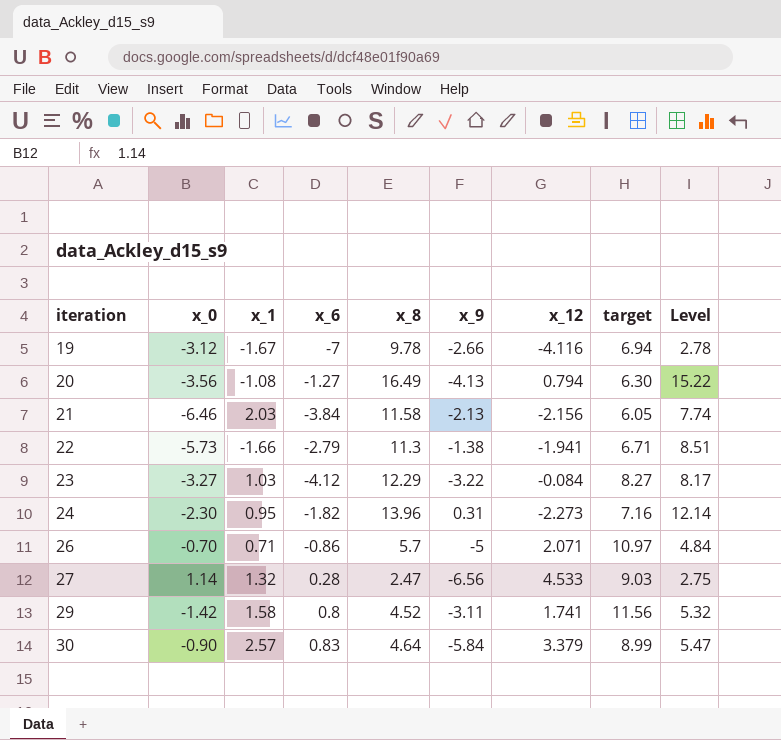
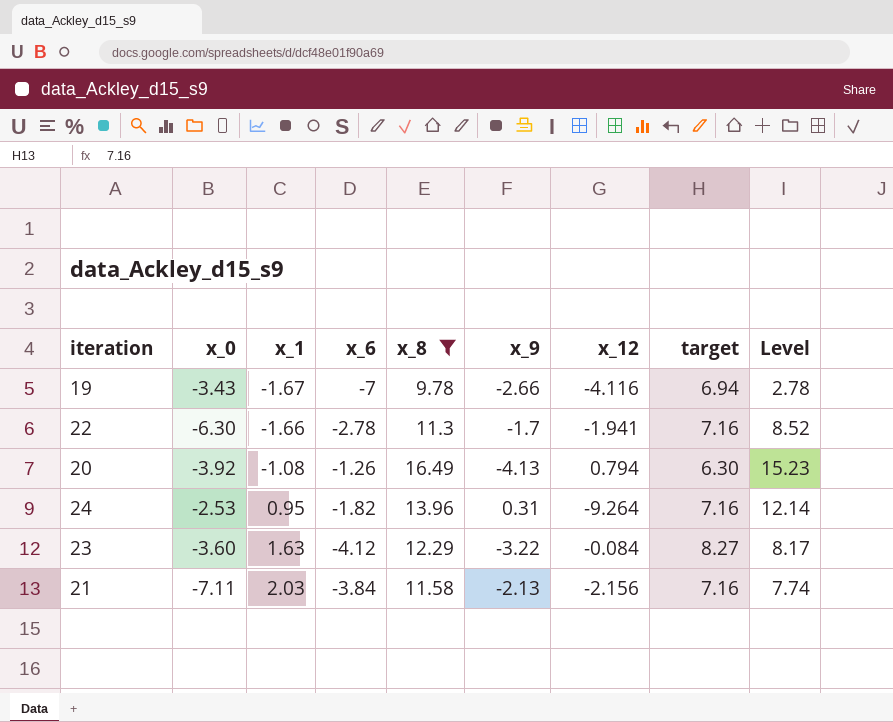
filter: none -> x_8 >= 9.78
row order: iteration ascending -> x_1 ascending
19 | x_0: -3.12 -> -3.43
22 | x_0: -5.73 -> -6.30
22 | x_6: -2.79 -> -2.78
22 | x_9: -1.38 -> -1.7
22 | target: 6.71 -> 7.16
22 | Level: 8.51 -> 8.52
20 | x_0: -3.56 -> -3.92
20 | x_6: -1.27 -> -1.26
20 | Level: 15.22 -> 15.23
24 | x_0: -2.30 -> -2.53
24 | x_12: -2.273 -> -9.264
23 | x_0: -3.27 -> -3.60
23 | x_1: 1.03 -> 1.63
21 | x_0: -6.46 -> -7.11
21 | target: 6.05 -> 7.16

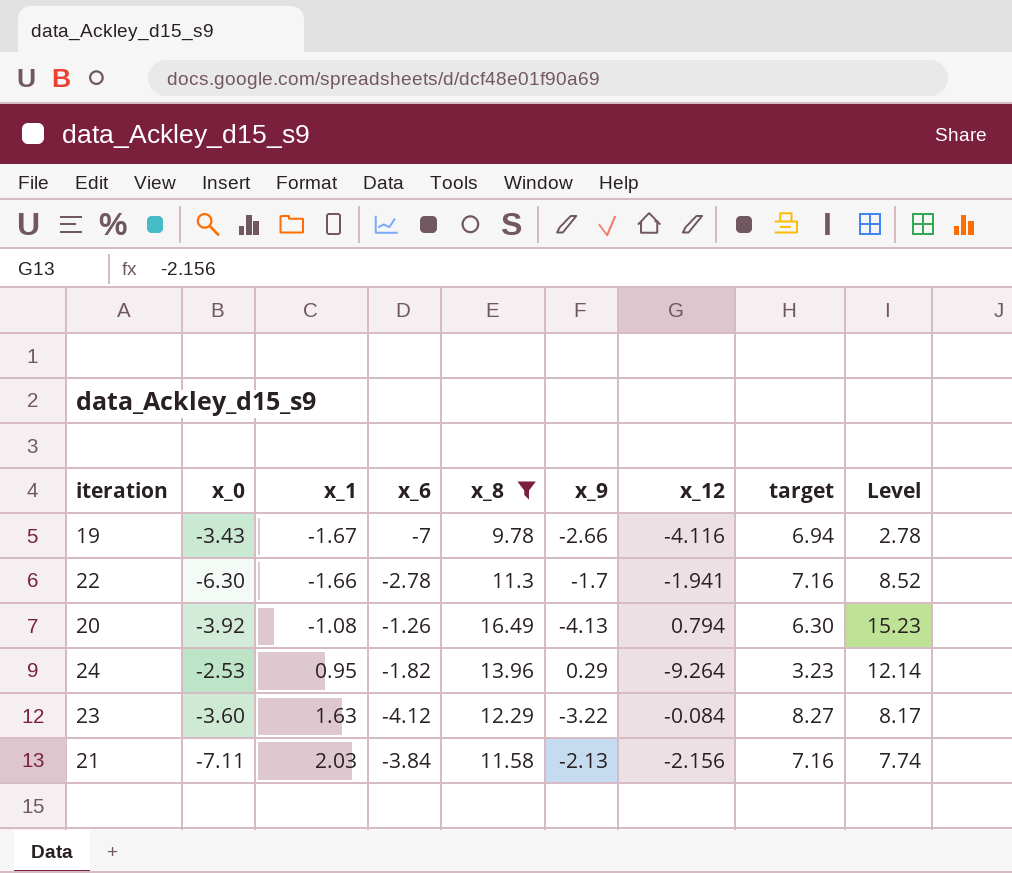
24 | x_9: 0.31 -> 0.29
24 | target: 7.16 -> 3.23

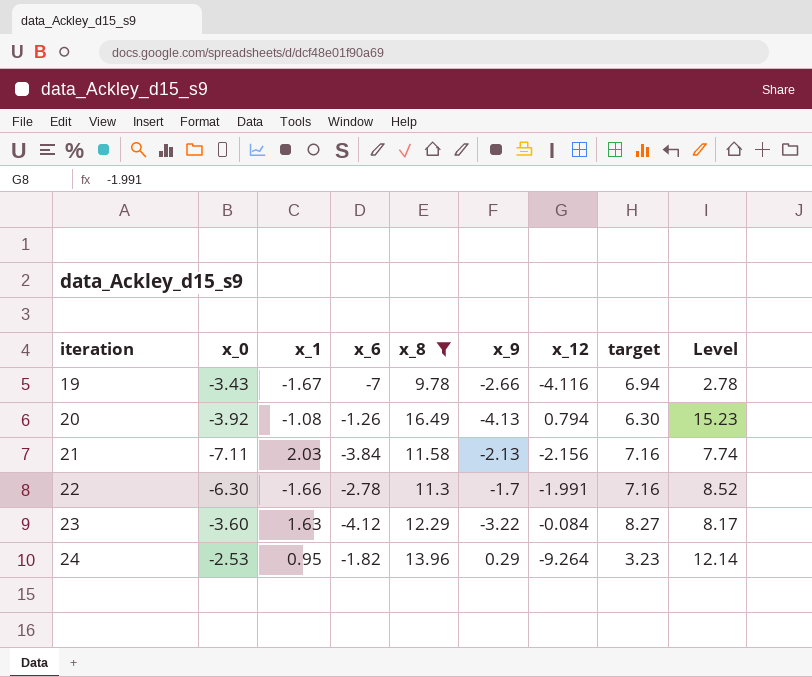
row order: x_1 ascending -> iteration ascending
22 | x_12: -1.941 -> -1.991

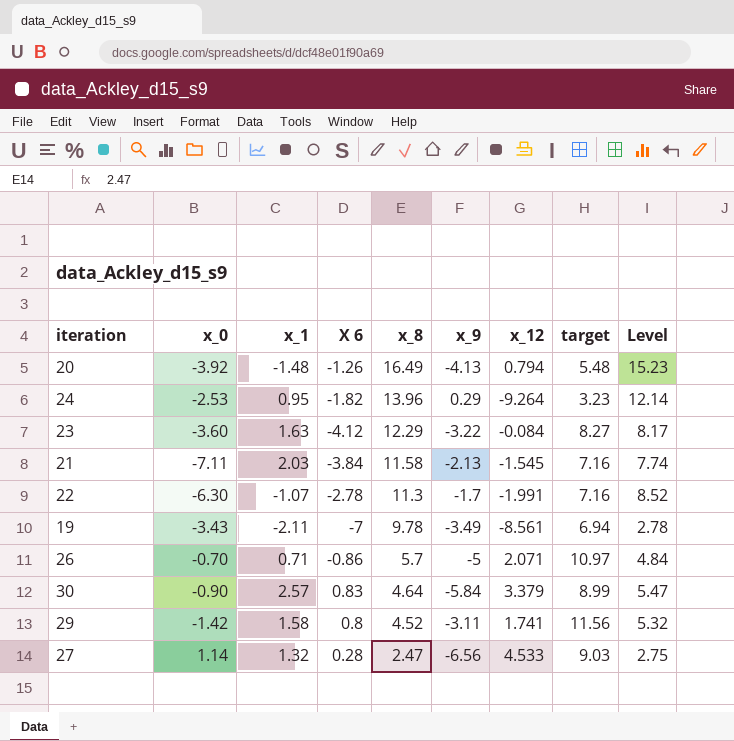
filter: x_8 >= 9.78 -> none
row order: iteration ascending -> x_8 descending
column name: x_6 -> X 6
20 | x_1: -1.08 -> -1.48
20 | target: 6.30 -> 5.48
21 | x_12: -2.156 -> -1.545
22 | x_1: -1.66 -> -1.07
19 | x_1: -1.67 -> -2.11
19 | x_9: -2.66 -> -3.49
19 | x_12: -4.116 -> -8.561

